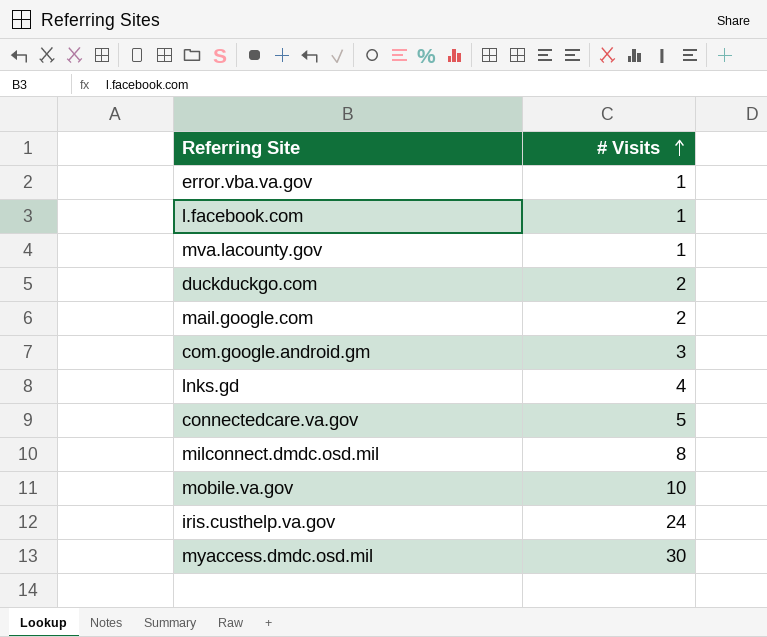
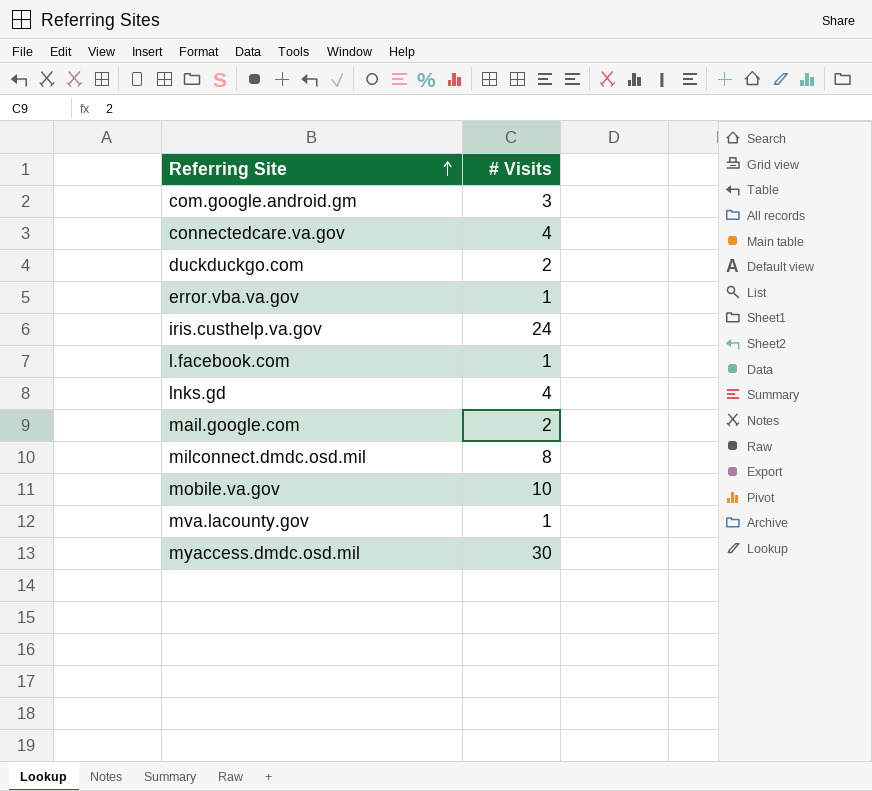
row order: # Visits ascending -> Referring Site ascending
connectedcare.va.gov | # Visits: 5 -> 4

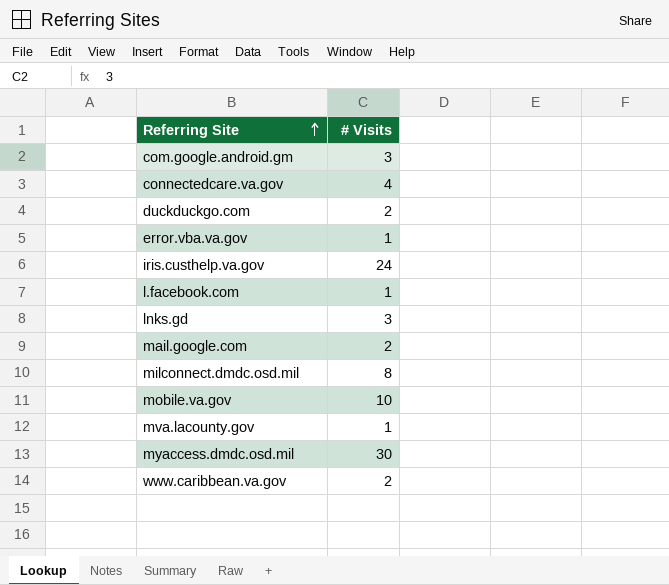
lnks.gd | # Visits: 4 -> 3
row www.caribbean.va.gov: none -> 2

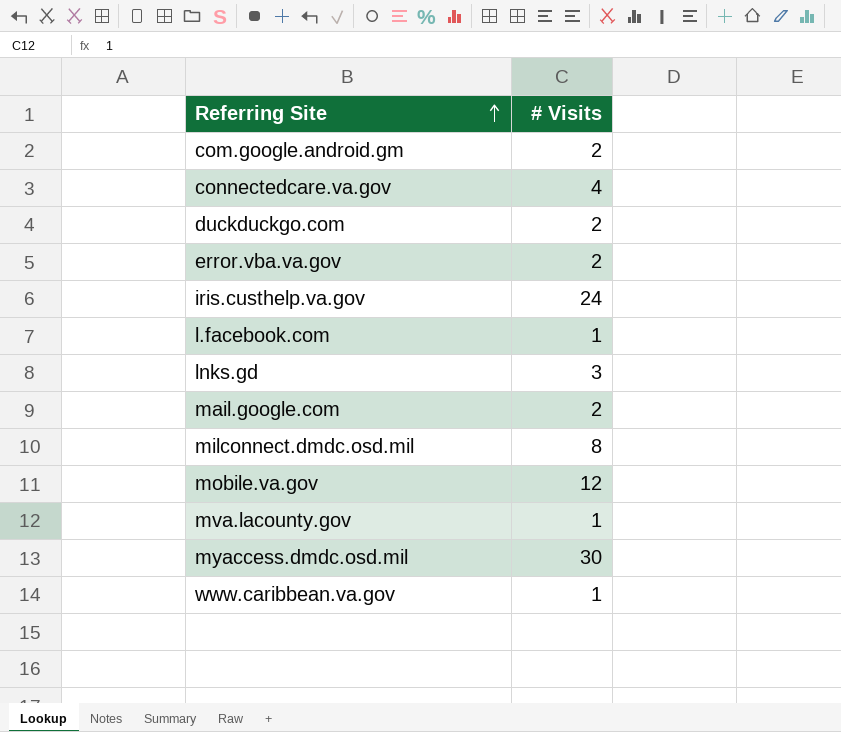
com.google.android.gm | # Visits: 3 -> 2
error.vba.va.gov | # Visits: 1 -> 2
mobile.va.gov | # Visits: 10 -> 12
www.caribbean.va.gov | # Visits: 2 -> 1

